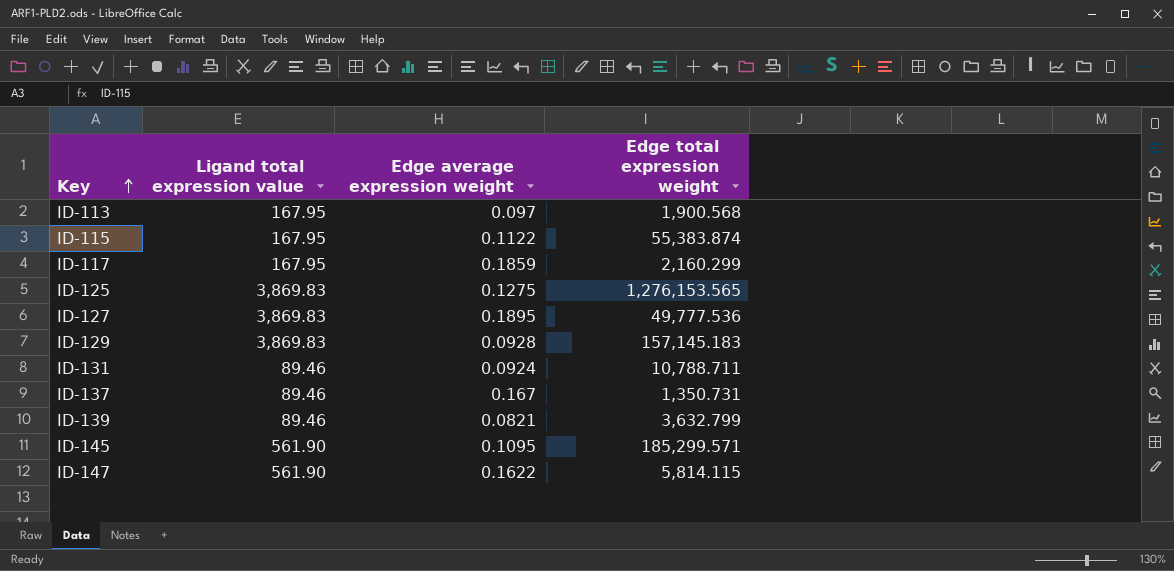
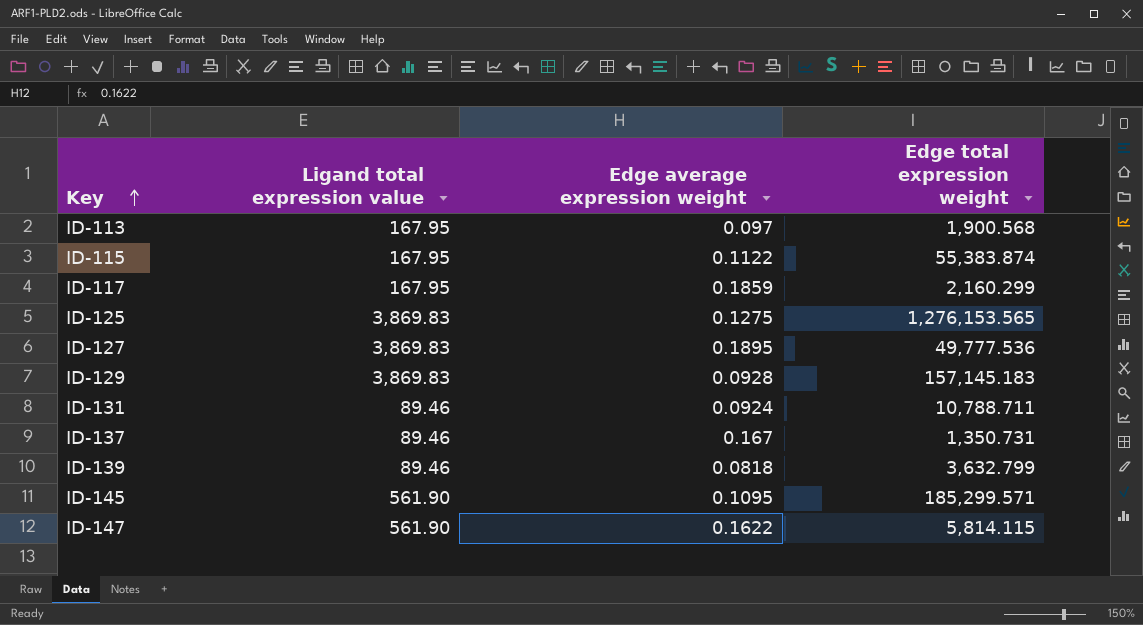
ID-139 | Edge average expression weight: 0.0821 -> 0.0818

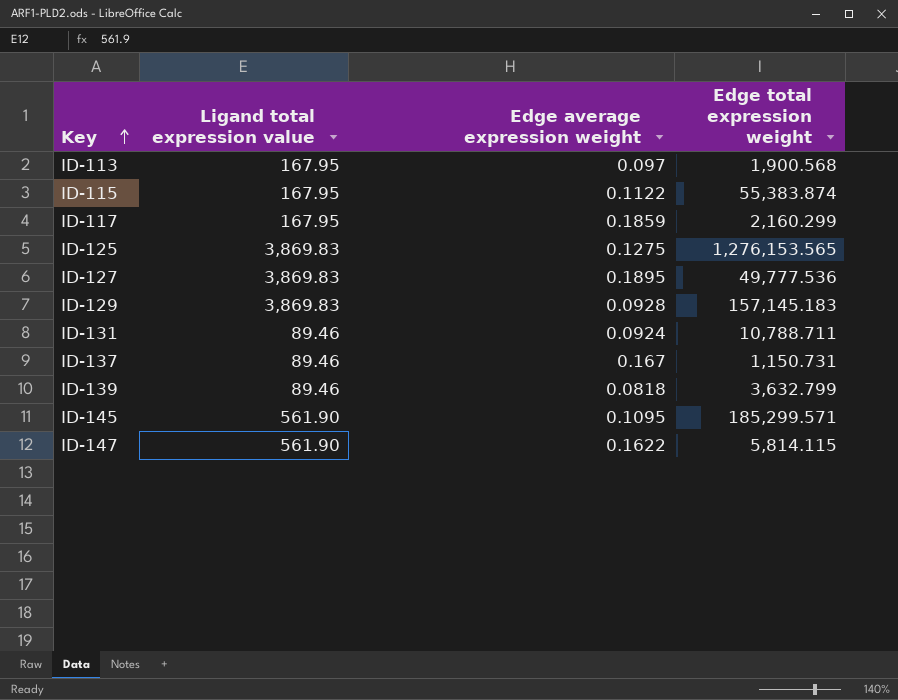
ID-137 | Edge total expression weight: 1,350.731 -> 1,150.731

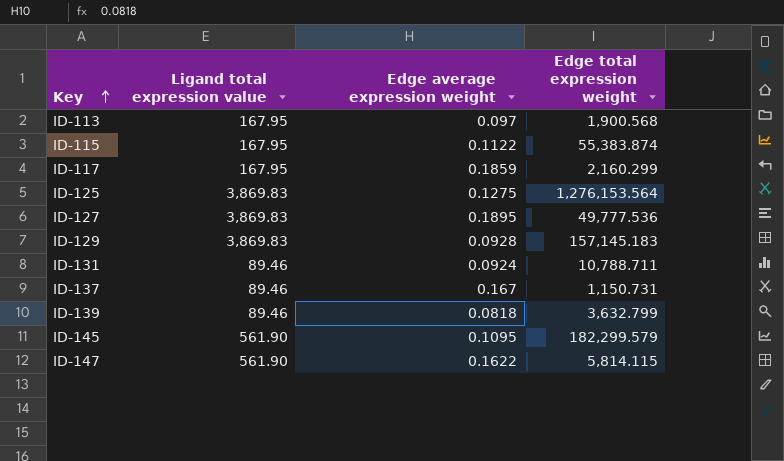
ID-125 | Edge total expression weight: 1,276,153.565 -> 1,276,153.564
ID-145 | Edge total expression weight: 185,299.571 -> 182,299.579

